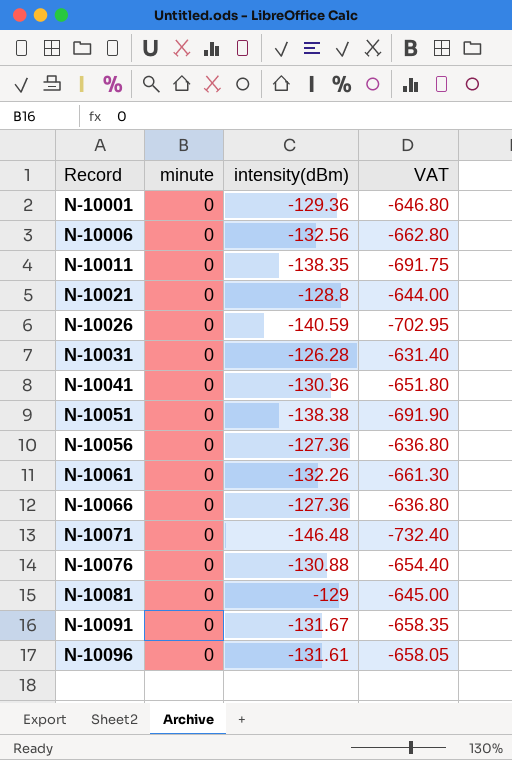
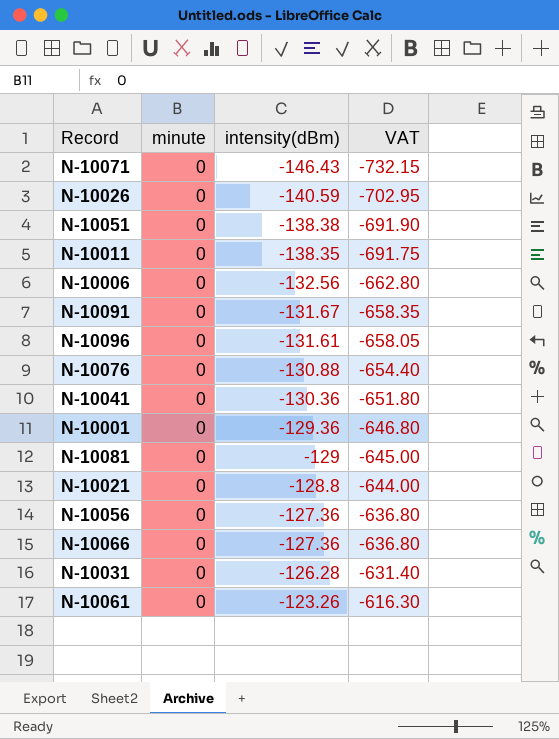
row order: Record ascending -> intensity(dBm) ascending
N-10071 | intensity(dBm): -146.48 -> -146.43
N-10071 | VAT: -732.40 -> -732.15
N-10061 | intensity(dBm): -132.26 -> -123.26
N-10061 | VAT: -661.30 -> -616.30

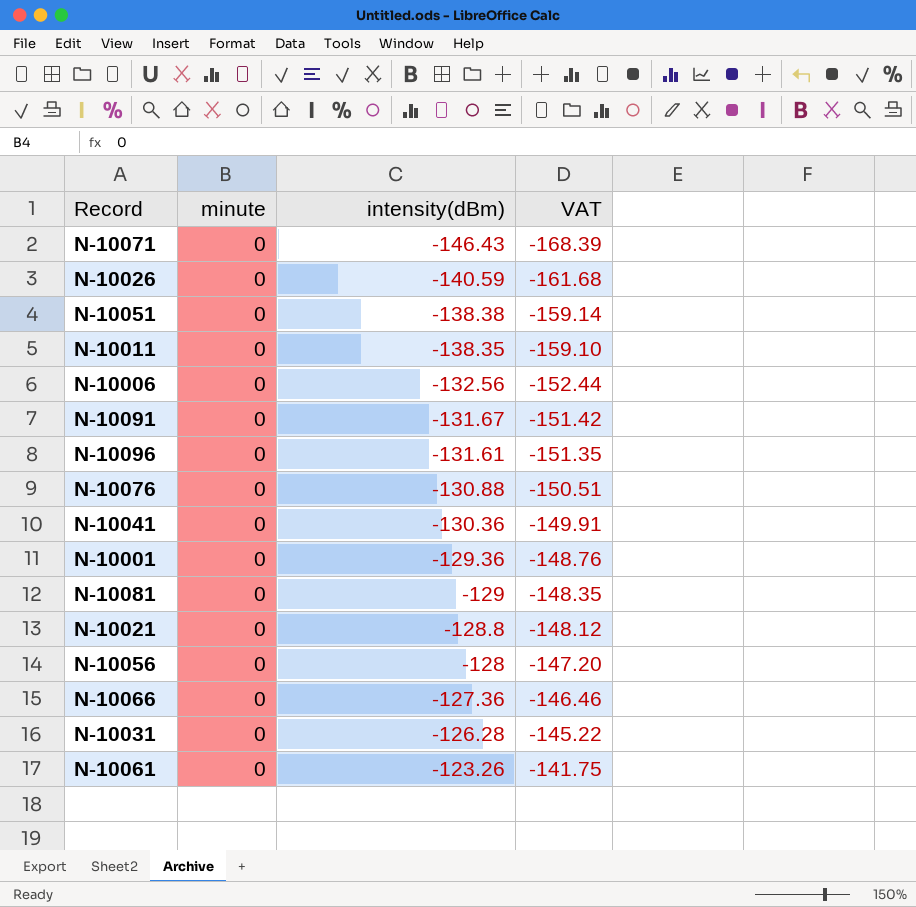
column VAT | formula: [intensity(dBm)] * 5 -> [intensity(dBm)] * 1.15
N-10056 | intensity(dBm): -127.36 -> -128

